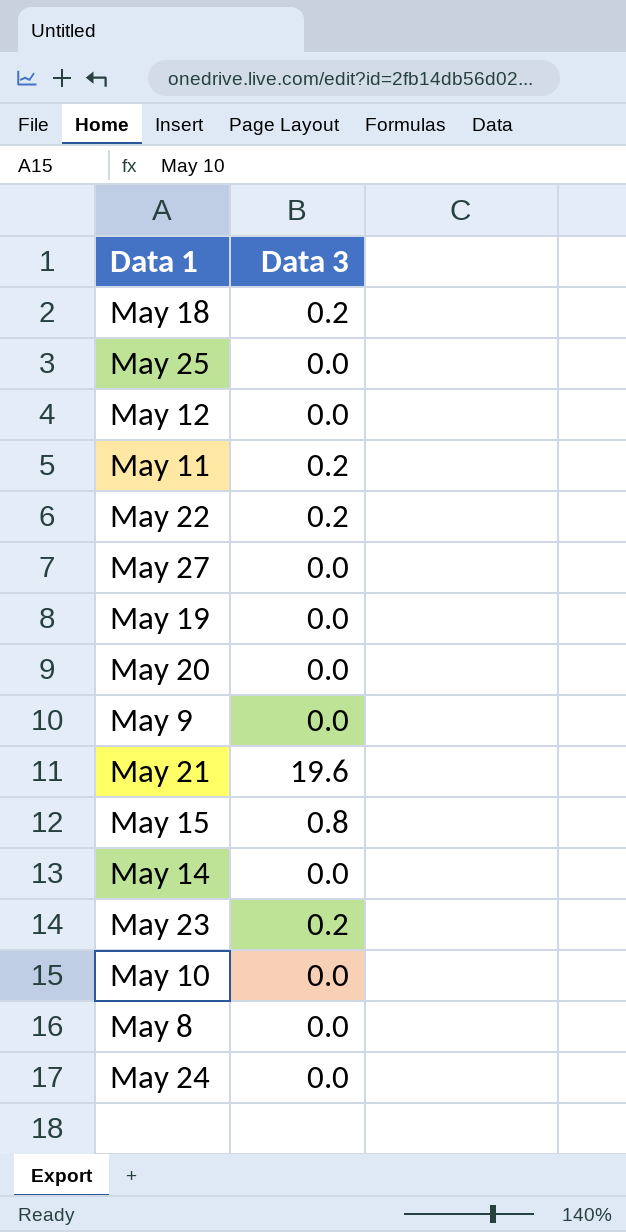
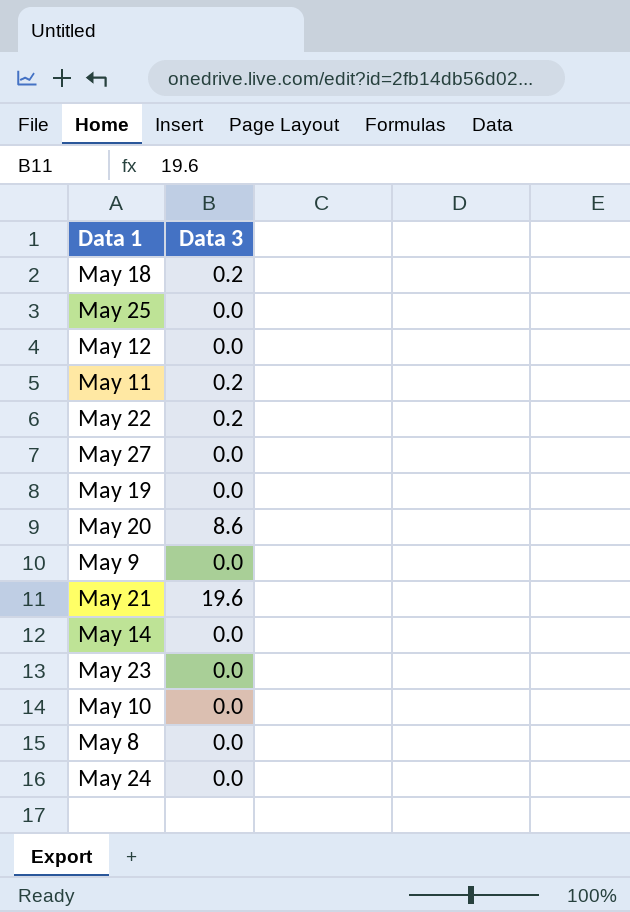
row May 15: 0.8 -> none
May 20 | Data 3: 0.0 -> 8.6
May 23 | Data 3: 0.2 -> 0.0

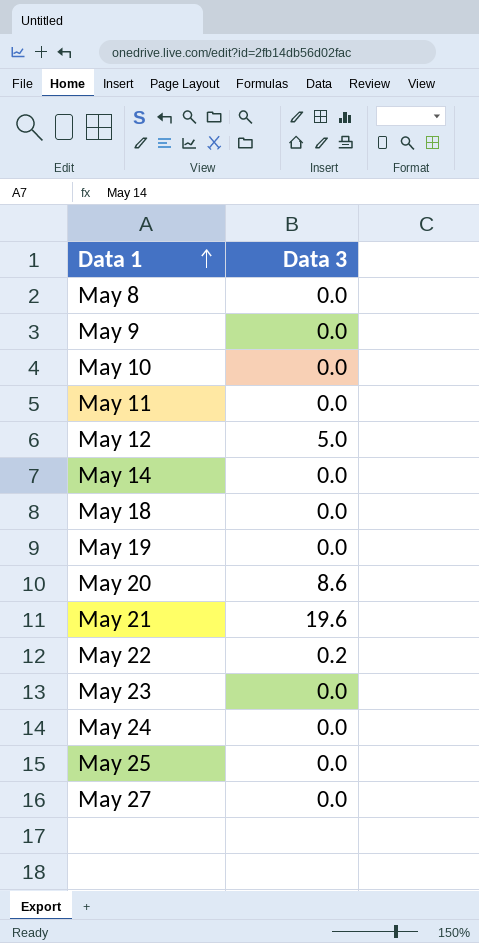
row order: none -> Data 1 ascending
May 11 | Data 3: 0.2 -> 0.0
May 12 | Data 3: 0.0 -> 5.0
May 18 | Data 3: 0.2 -> 0.0

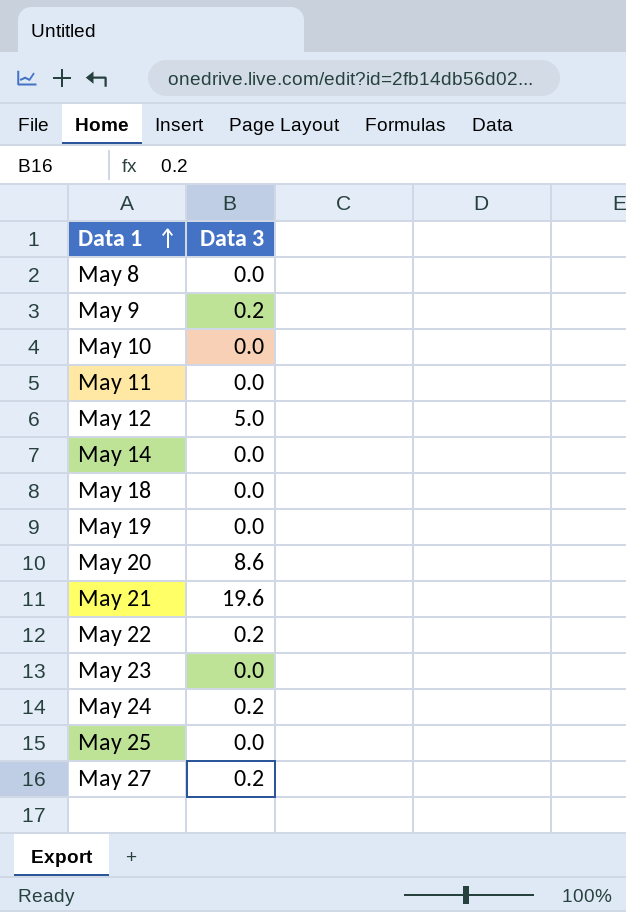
May 9 | Data 3: 0.0 -> 0.2
May 24 | Data 3: 0.0 -> 0.2
May 27 | Data 3: 0.0 -> 0.2

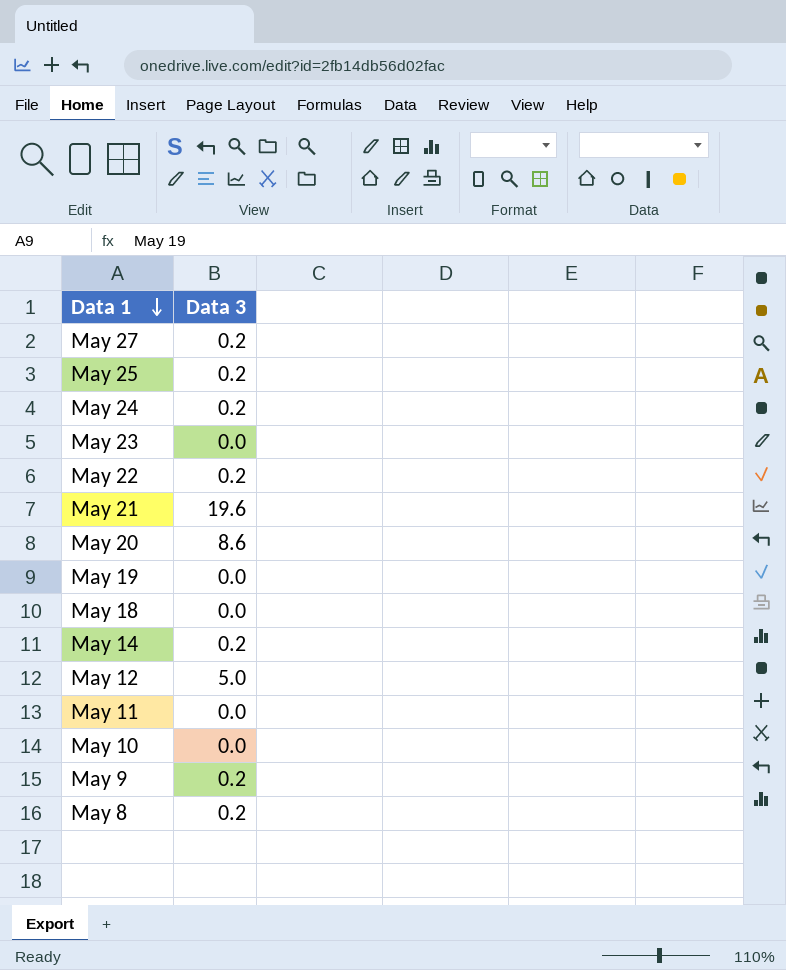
row order: Data 1 ascending -> Data 1 descending
May 25 | Data 3: 0.0 -> 0.2
May 14 | Data 3: 0.0 -> 0.2
May 8 | Data 3: 0.0 -> 0.2

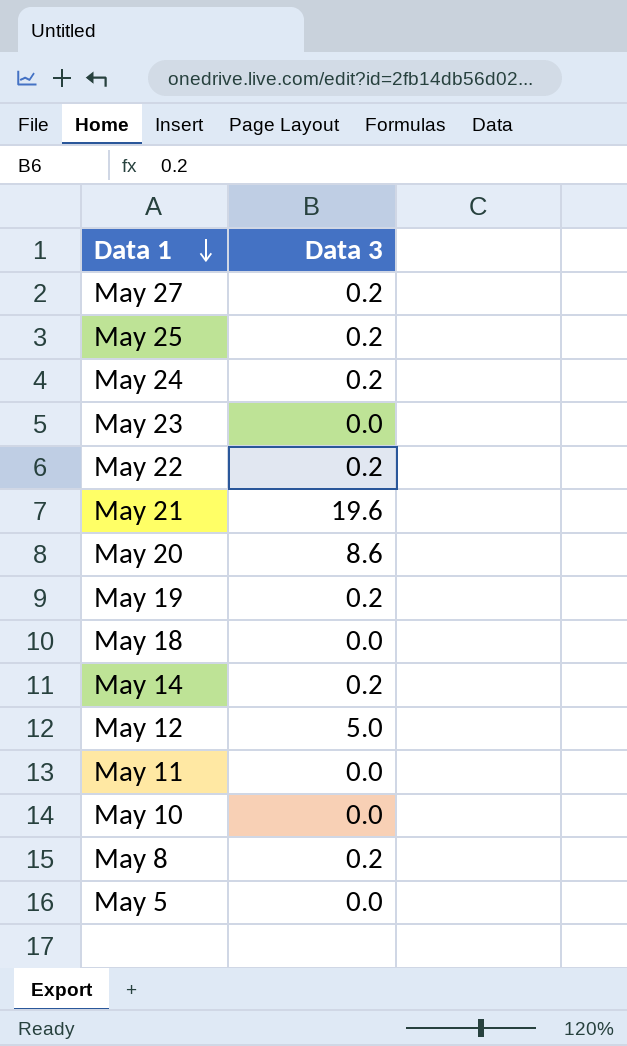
row May 9: 0.2 -> none
May 19 | Data 3: 0.0 -> 0.2
row May 5: none -> 0.0

